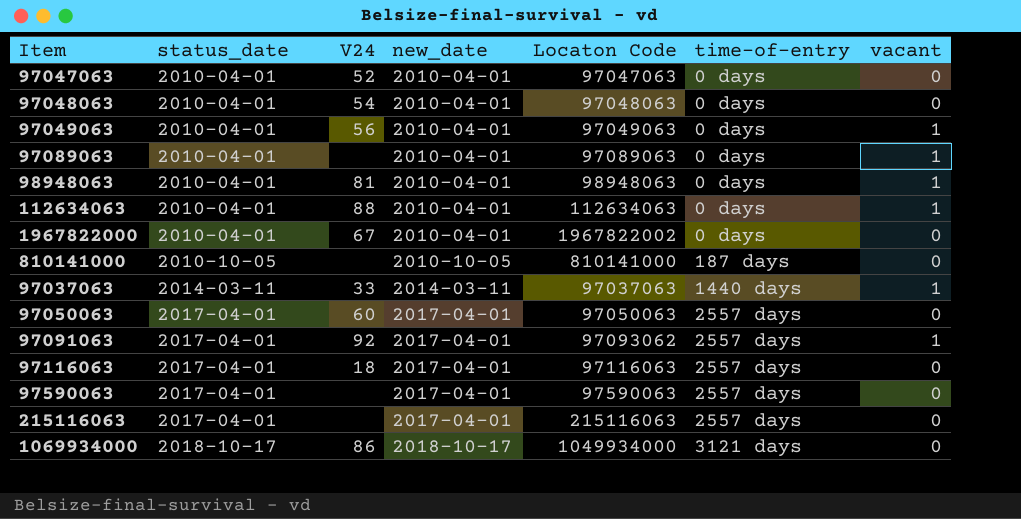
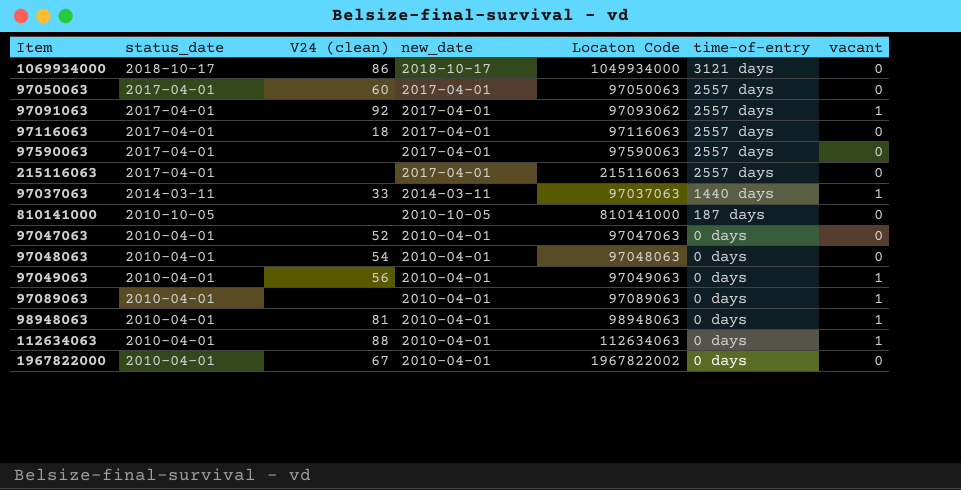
row order: status_date ascending -> status_date descending
column name: V24 -> V24 (clean)

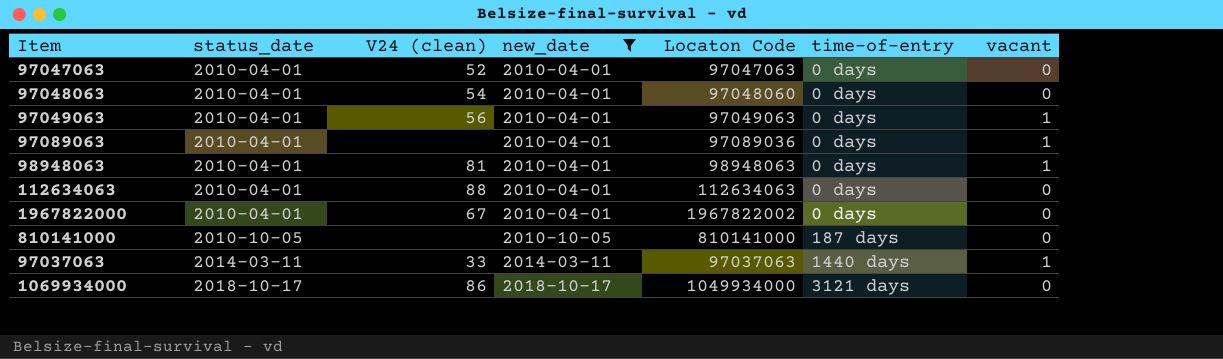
filter: none -> new_date != 2017-04-01
row order: status_date descending -> status_date ascending
97048063 | Locaton Code: 97048063 -> 97048060
97089063 | Locaton Code: 97089063 -> 97089036
112634063 | vacant: 1 -> 0

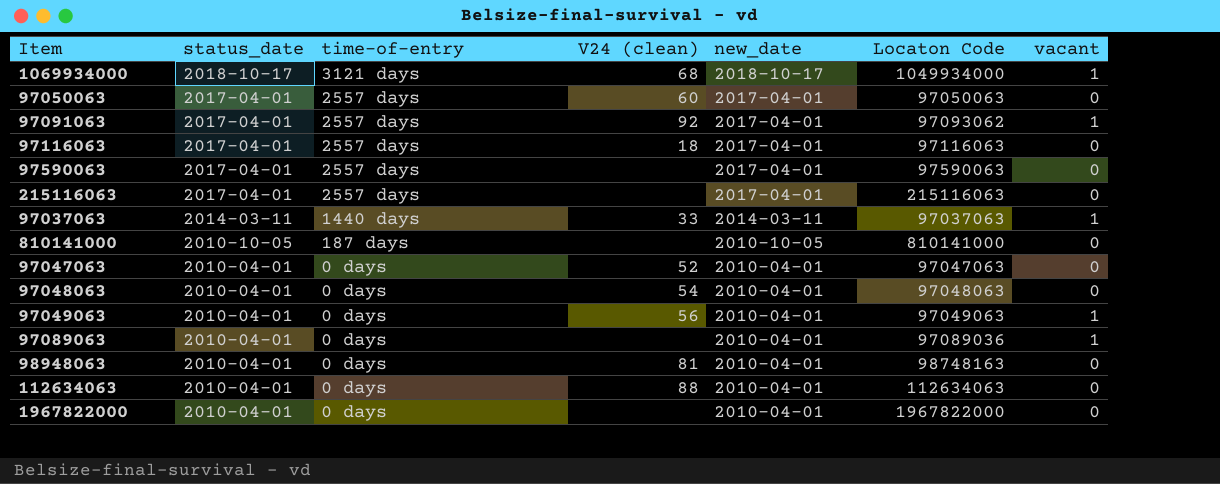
filter: new_date != 2017-04-01 -> none
row order: status_date ascending -> status_date descending
column time-of-entry | position: 6 -> 3
1069934000 | V24 (clean): 86 -> 68
1069934000 | vacant: 0 -> 1
97048063 | Locaton Code: 97048060 -> 97048063
98948063 | Locaton Code: 98948063 -> 98748163
98948063 | vacant: 1 -> 0
1967822000 | V24 (clean): 67 -> none
1967822000 | Locaton Code: 1967822002 -> 1967822000

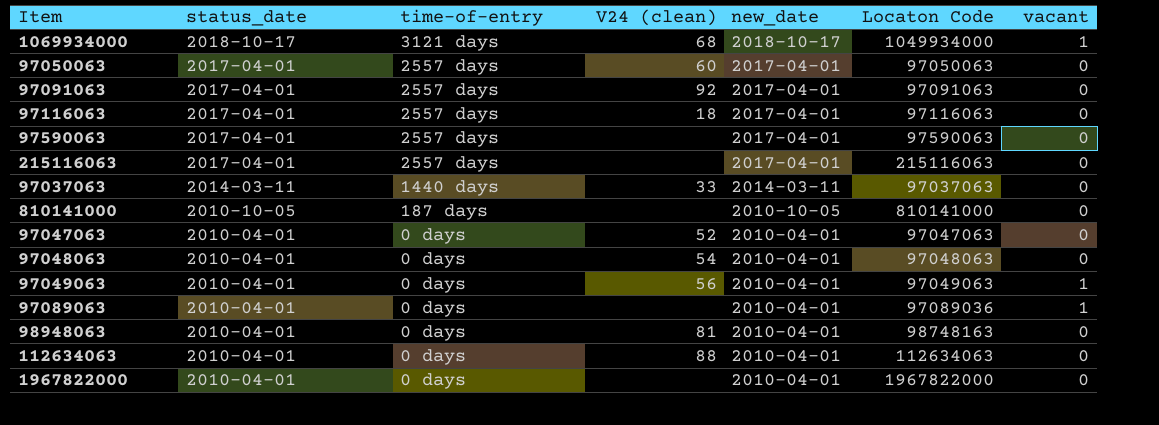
97091063 | Locaton Code: 97093062 -> 97091063
97091063 | vacant: 1 -> 0
97037063 | vacant: 1 -> 0

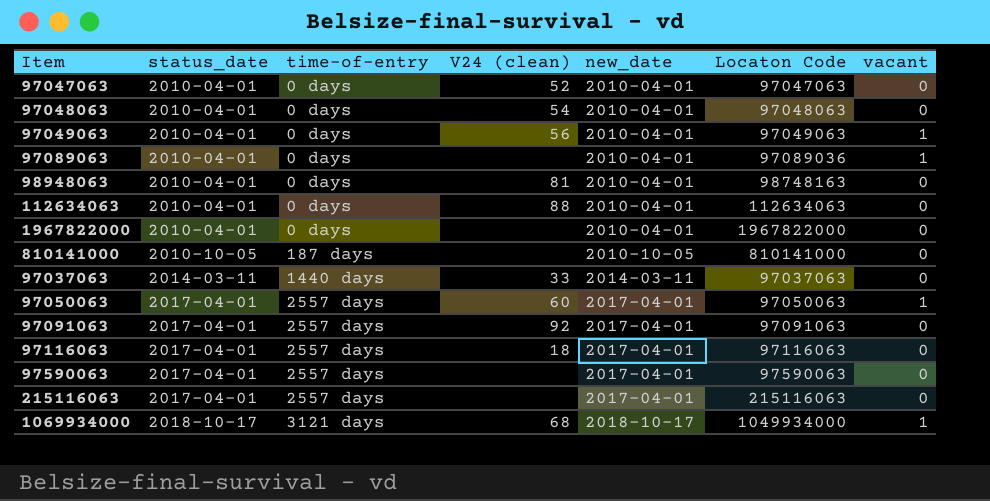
row order: status_date descending -> status_date ascending
97050063 | vacant: 0 -> 1

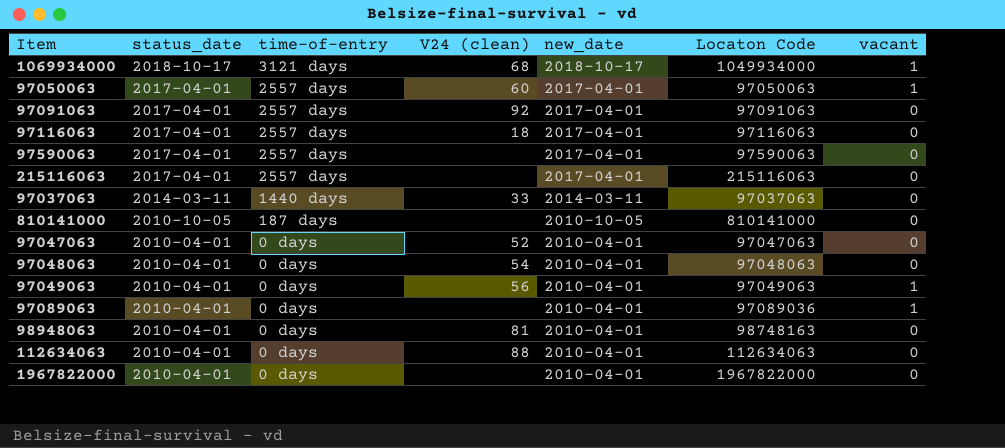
row order: status_date ascending -> status_date descending

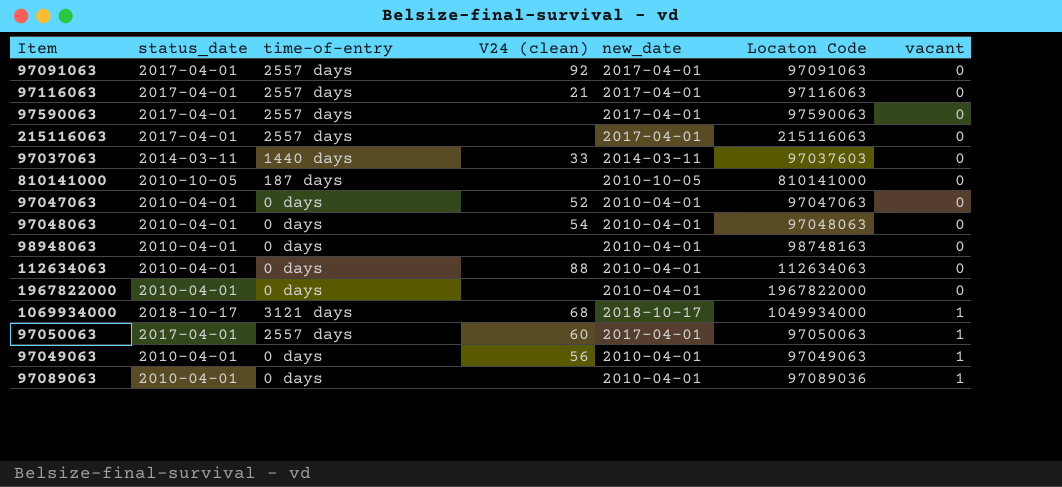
row order: status_date descending -> vacant ascending
97116063 | V24 (clean): 18 -> 21
97037063 | Locaton Code: 97037063 -> 97037603
98948063 | V24 (clean): 81 -> none

